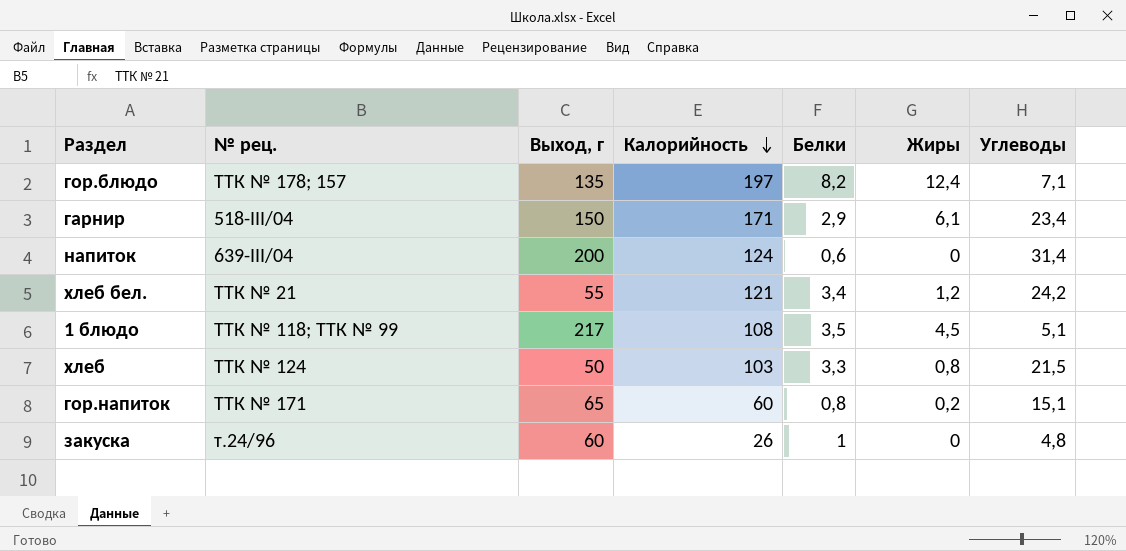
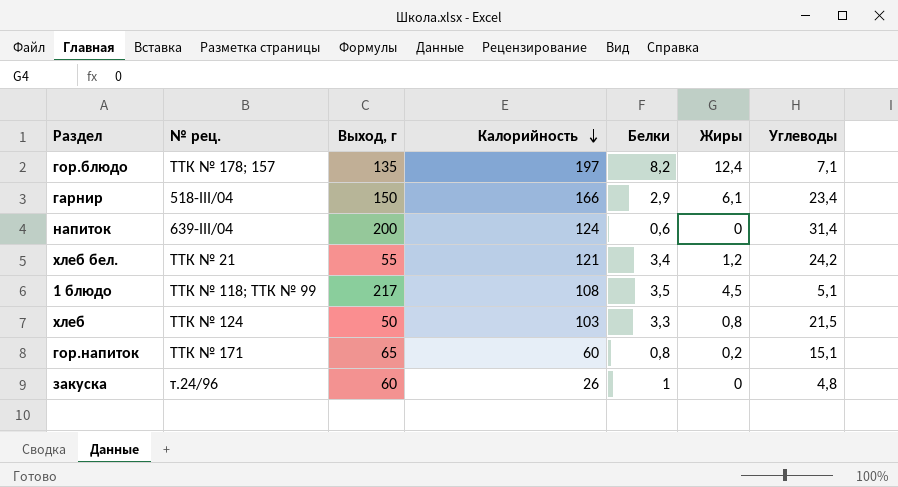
гарнир | Калорийность: 171 -> 166

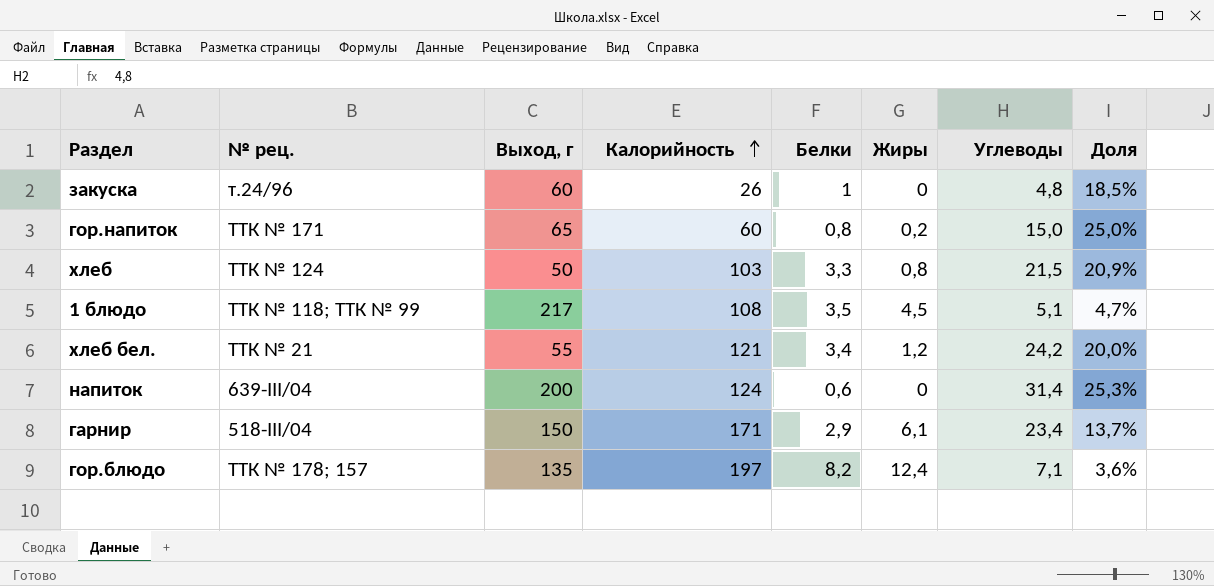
row order: Калорийность descending -> Калорийность ascending
column Доля | formula: none -> [Углеводы] / [Калорийность]
гор.напиток | Углеводы: 15,1 -> 15,0
гарнир | Калорийность: 166 -> 171

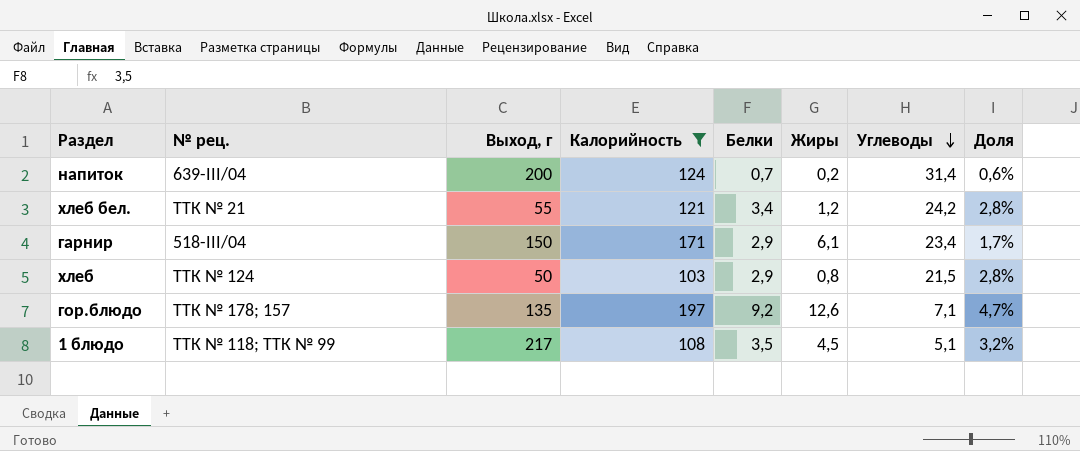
filter: none -> Калорийность >= 103
row order: Калорийность ascending -> Углеводы descending
column Доля | formula: [Углеводы] / [Калорийность] -> [Белки] / [Калорийность]
напиток | Белки: 0,6 -> 0,7
напиток | Жиры: 0 -> 0,2
хлеб | Белки: 3,3 -> 2,9
гор.блюдо | Белки: 8,2 -> 9,2
гор.блюдо | Жиры: 12,4 -> 12,6

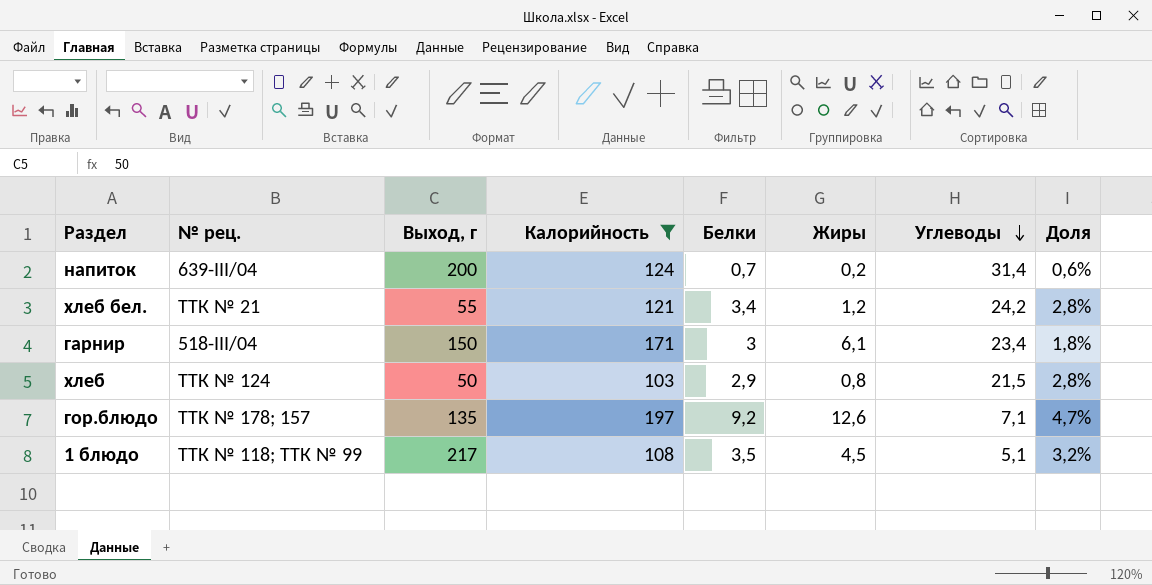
гарнир | Белки: 2,9 -> 3
гарнир | Доля: 1,7% -> 1,8%

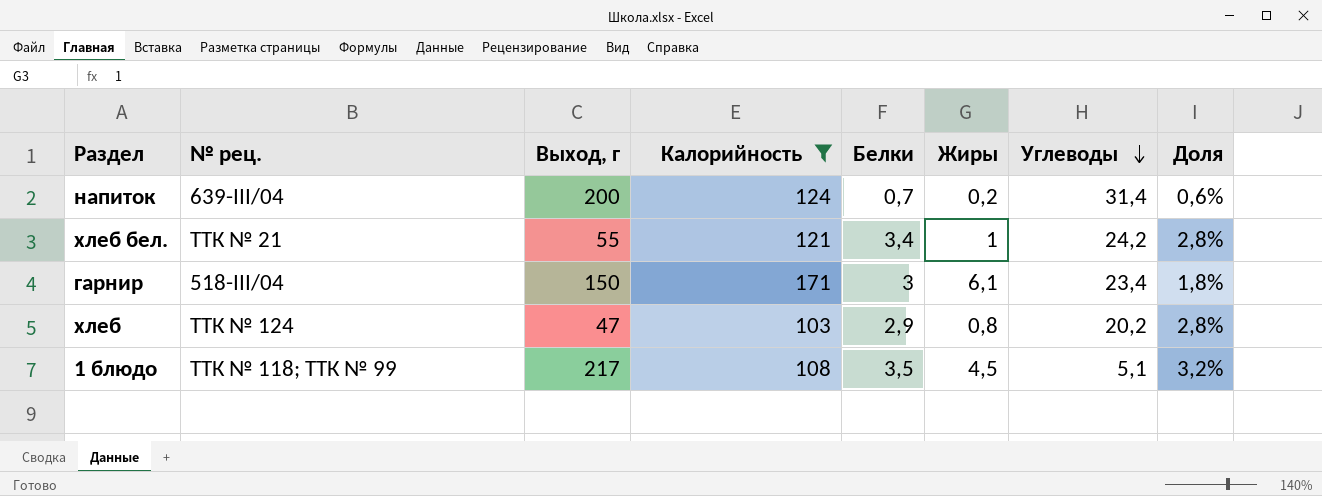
row гор.блюдо: ТТК № 178; 157 | 135 | 197 | 9,2 | 12,6 | 7,1 | 4,7% -> none
хлеб бел. | Жиры: 1,2 -> 1
хлеб | Выход, г: 50 -> 47
хлеб | Углеводы: 21,5 -> 20,2

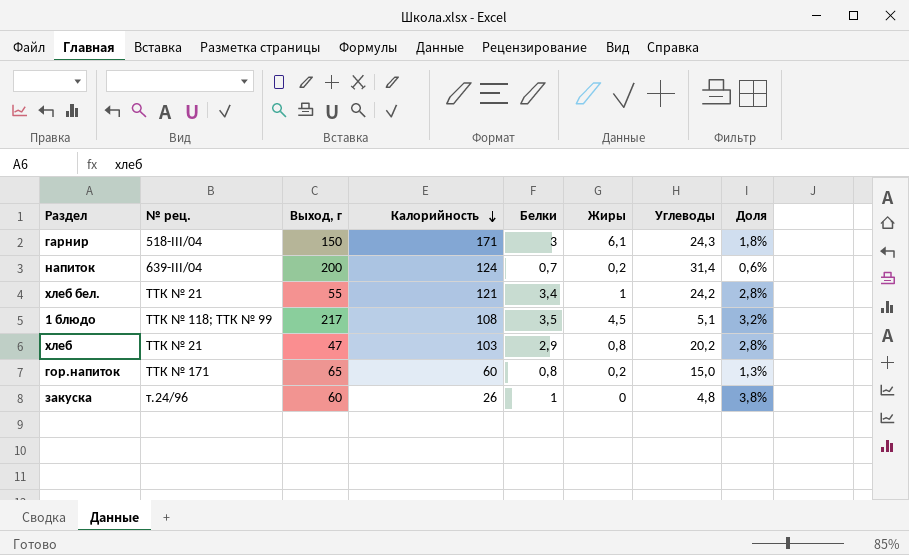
filter: Калорийность >= 103 -> none
row order: Углеводы descending -> Калорийность descending
гарнир | Углеводы: 23,4 -> 24,3
хлеб | № рец.: ТТК № 124 -> ТТК № 21

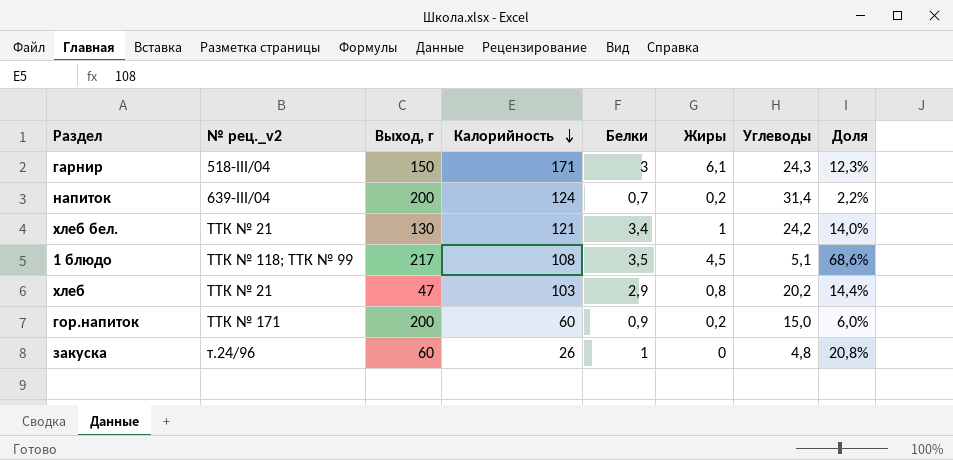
column name: № рец. -> № рец._v2
column Доля | formula: [Белки] / [Калорийность] -> [Белки] / [Углеводы]
хлеб бел. | Выход, г: 55 -> 130
гор.напиток | Выход, г: 65 -> 200
гор.напиток | Белки: 0,8 -> 0,9

